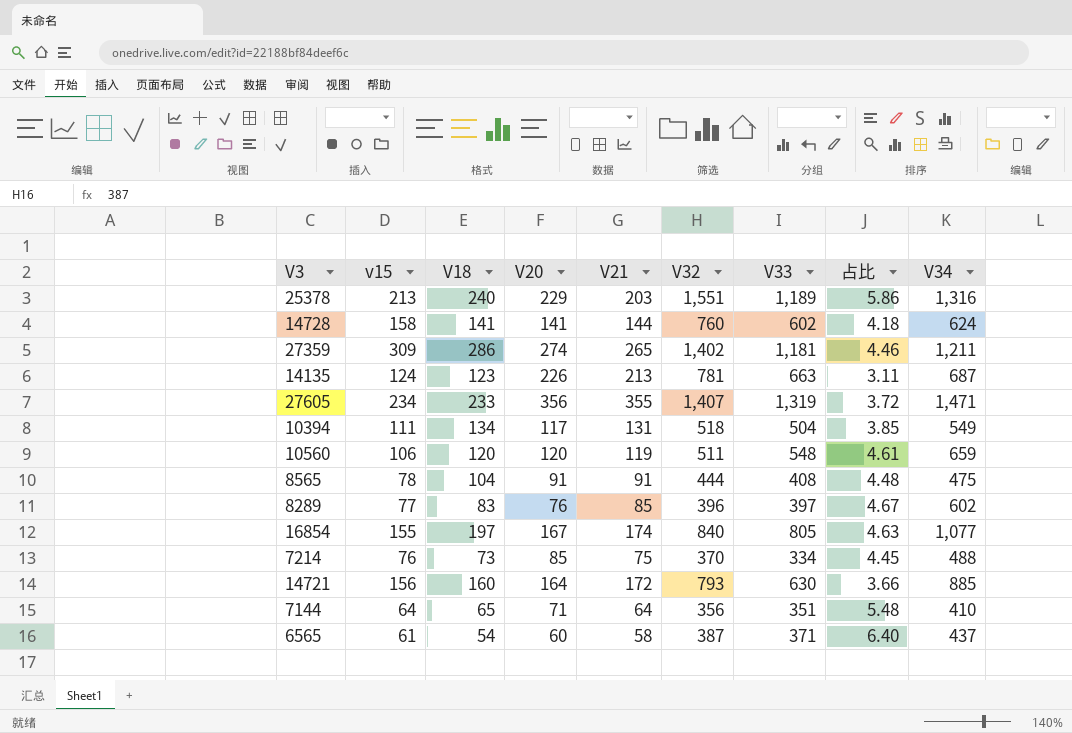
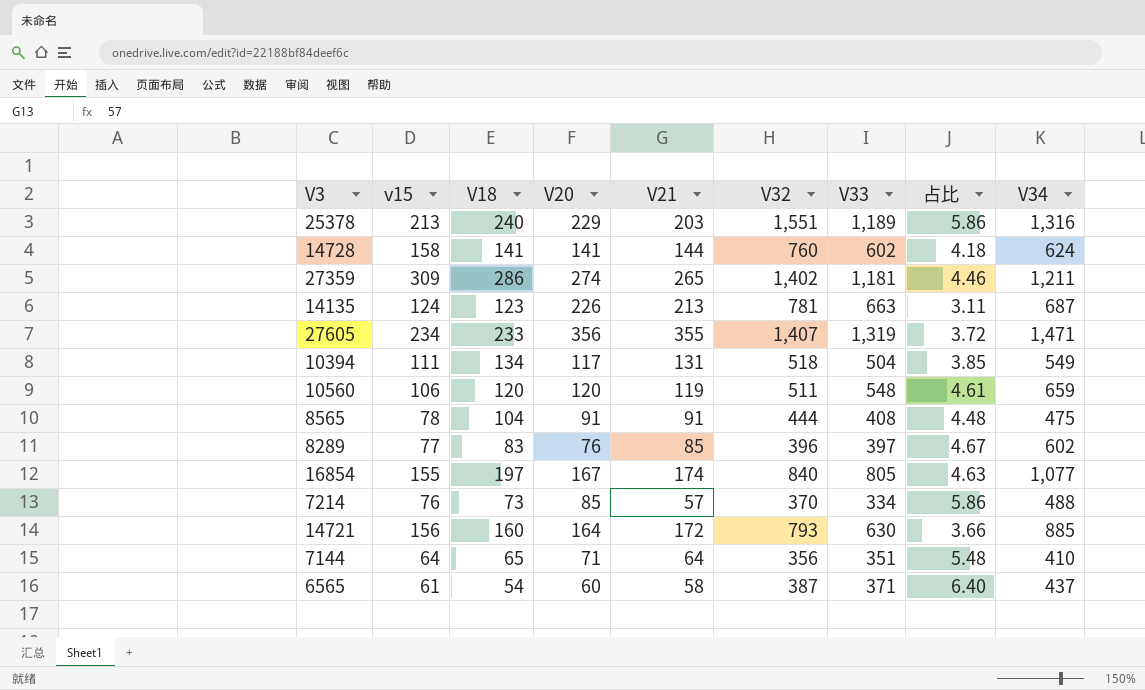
7214 | V21: 75 -> 57
7214 | 占比: 4.45 -> 5.86

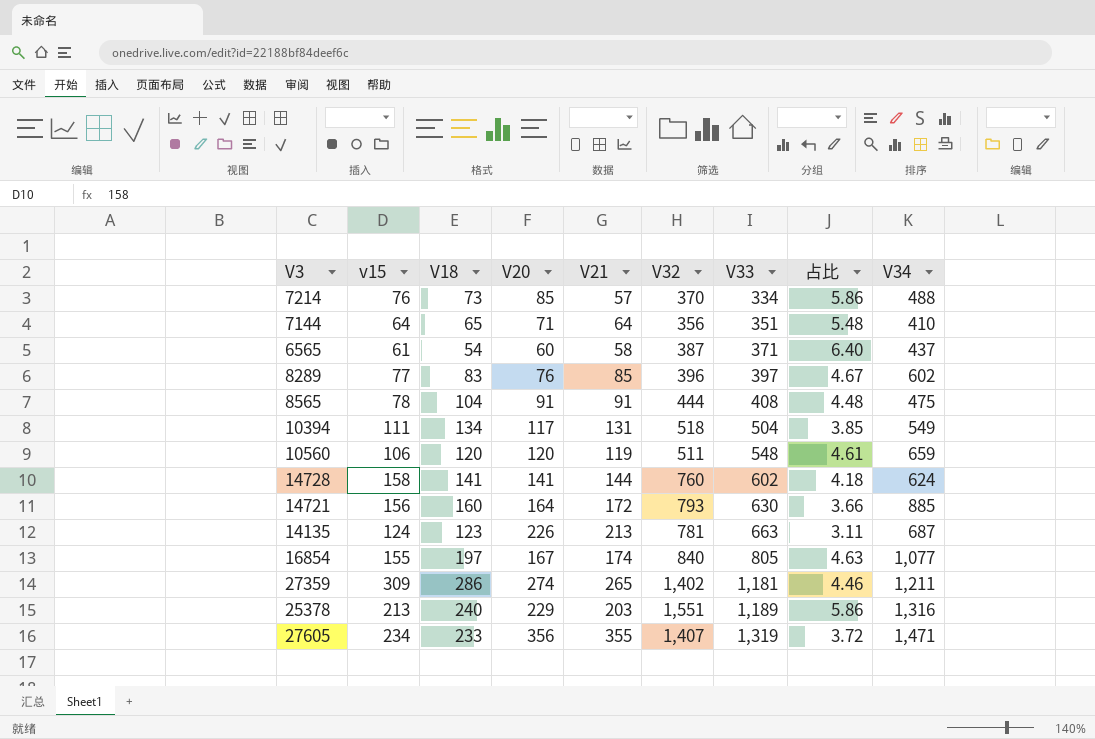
row order: none -> V33 ascending

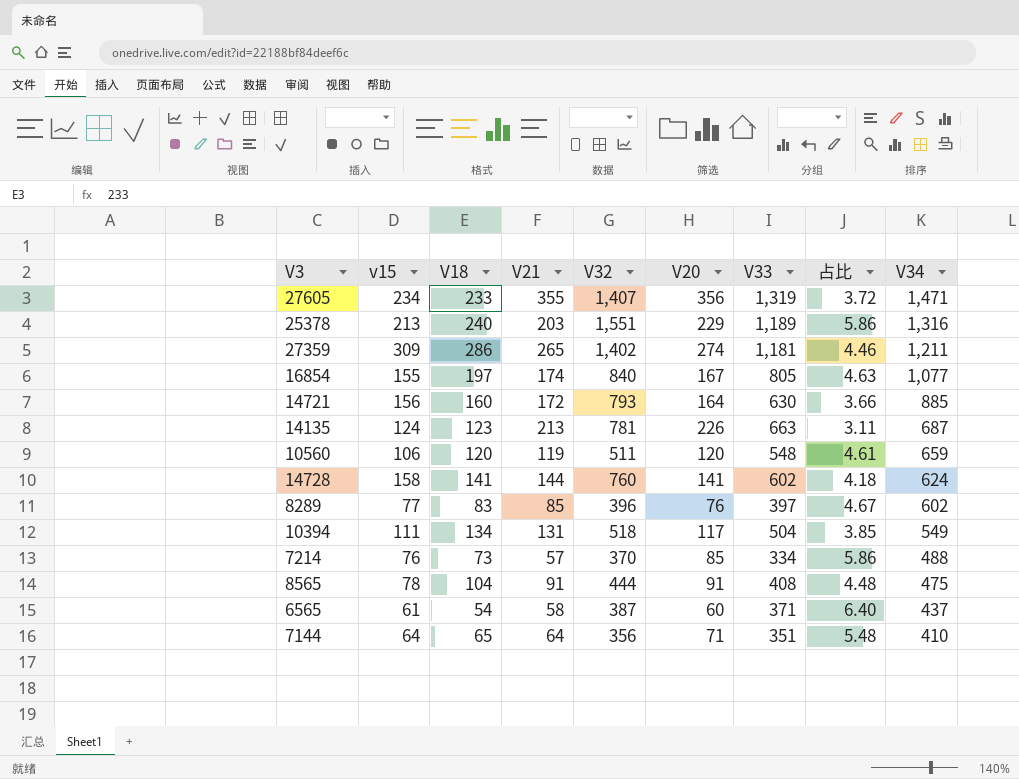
row order: V33 ascending -> V34 descending
column V20 | position: 4 -> 6

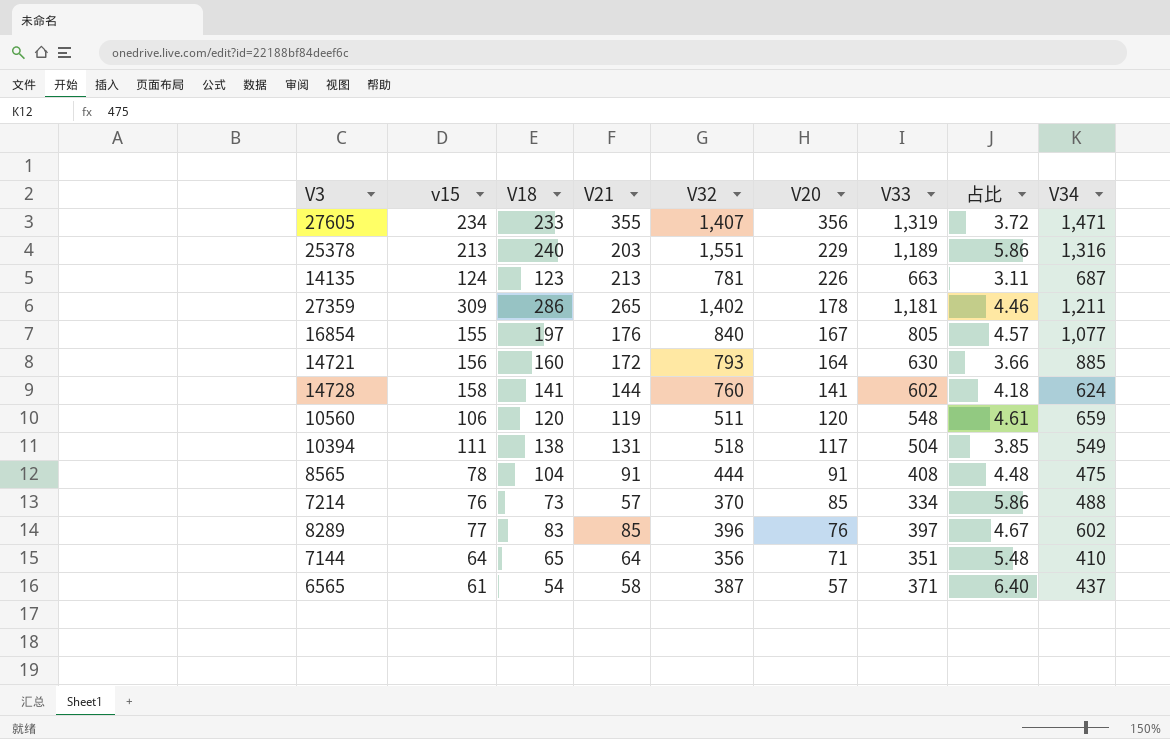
row order: V34 descending -> V20 descending
27359 | V20: 274 -> 178
16854 | V21: 174 -> 176
16854 | 占比: 4.63 -> 4.57
10394 | V18: 134 -> 138
6565 | V20: 60 -> 57

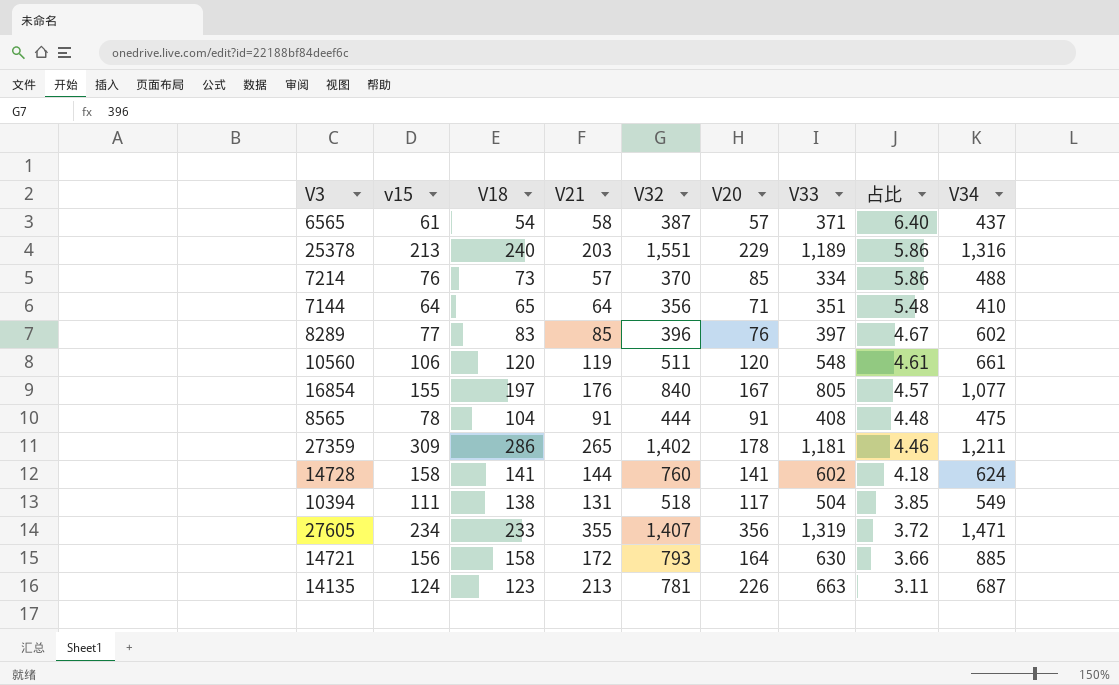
row order: V20 descending -> 占比 descending
10560 | V34: 659 -> 661
14721 | V18: 160 -> 158

